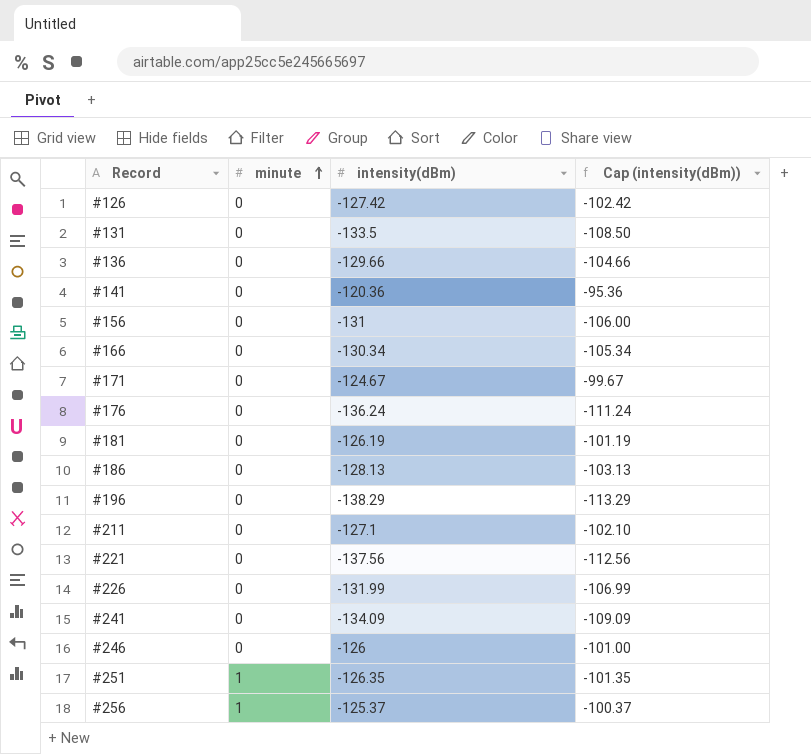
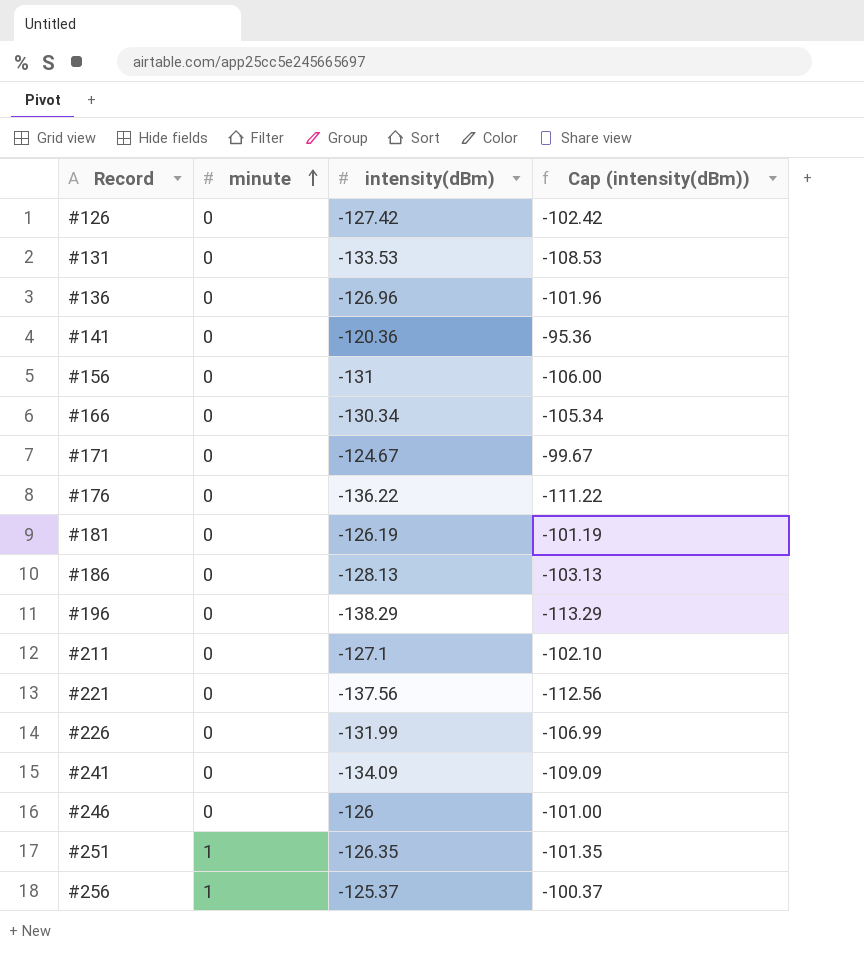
#131 | intensity(dBm): -133.5 -> -133.53
#131 | Cap (intensity(dBm)): -108.50 -> -108.53
#136 | intensity(dBm): -129.66 -> -126.96
#136 | Cap (intensity(dBm)): -104.66 -> -101.96
#176 | intensity(dBm): -136.24 -> -136.22
#176 | Cap (intensity(dBm)): -111.24 -> -111.22

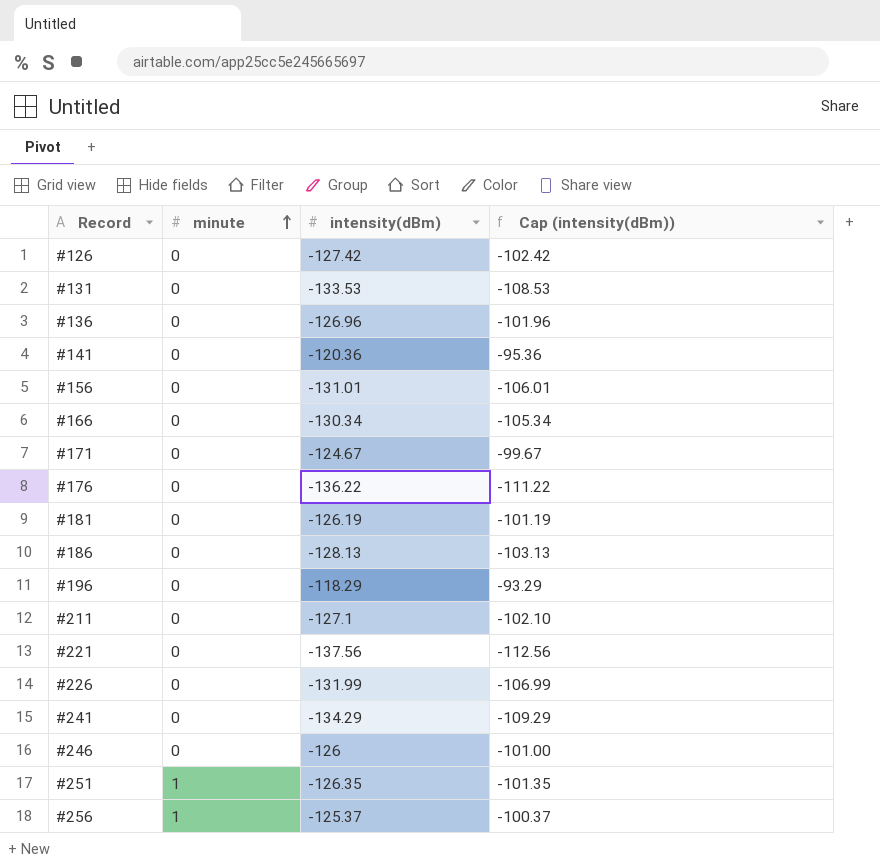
#156 | intensity(dBm): -131 -> -131.01
#156 | Cap (intensity(dBm)): -106.00 -> -106.01
#196 | intensity(dBm): -138.29 -> -118.29
#196 | Cap (intensity(dBm)): -113.29 -> -93.29
#241 | intensity(dBm): -134.09 -> -134.29
#241 | Cap (intensity(dBm)): -109.09 -> -109.29

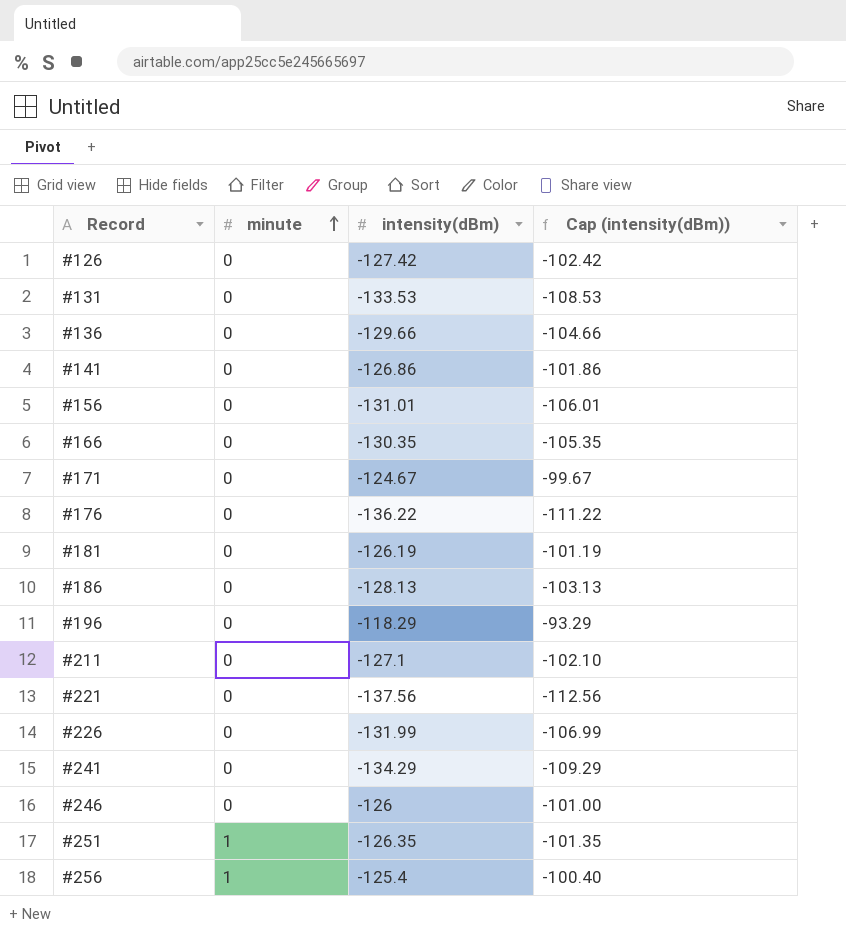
#136 | intensity(dBm): -126.96 -> -129.66
#136 | Cap (intensity(dBm)): -101.96 -> -104.66
#141 | intensity(dBm): -120.36 -> -126.86
#141 | Cap (intensity(dBm)): -95.36 -> -101.86
#166 | intensity(dBm): -130.34 -> -130.35
#166 | Cap (intensity(dBm)): -105.34 -> -105.35
#256 | intensity(dBm): -125.37 -> -125.4
#256 | Cap (intensity(dBm)): -100.37 -> -100.40

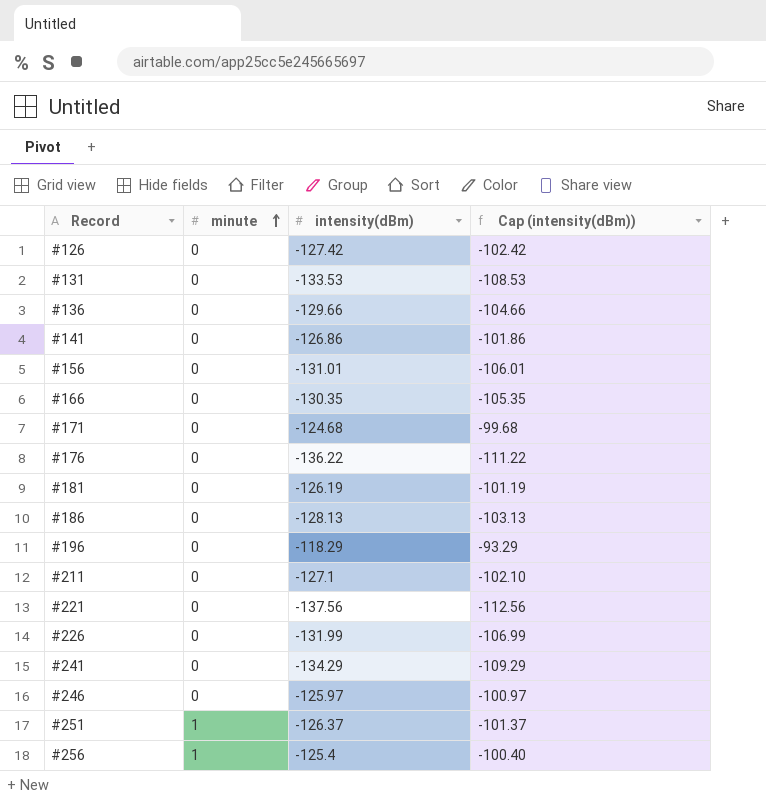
#171 | intensity(dBm): -124.67 -> -124.68
#171 | Cap (intensity(dBm)): -99.67 -> -99.68
#246 | intensity(dBm): -126 -> -125.97
#246 | Cap (intensity(dBm)): -101.00 -> -100.97
#251 | intensity(dBm): -126.35 -> -126.37
#251 | Cap (intensity(dBm)): -101.35 -> -101.37

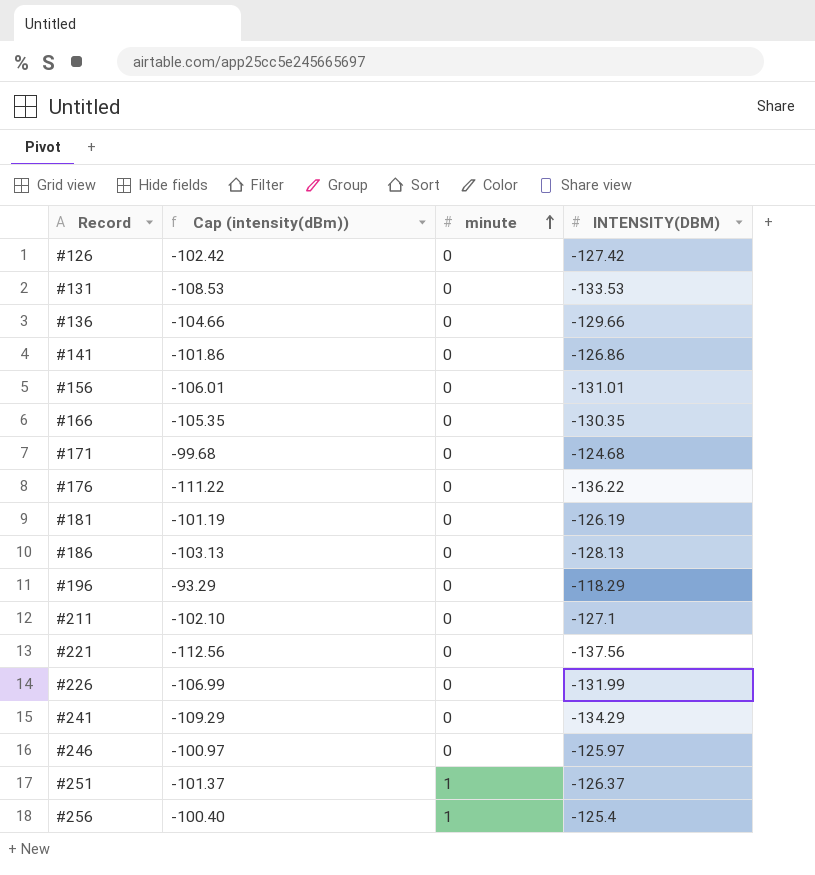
column Cap (intensity(dBm)) | position: 4 -> 2
column name: intensity(dBm) -> INTENSITY(DBM)

